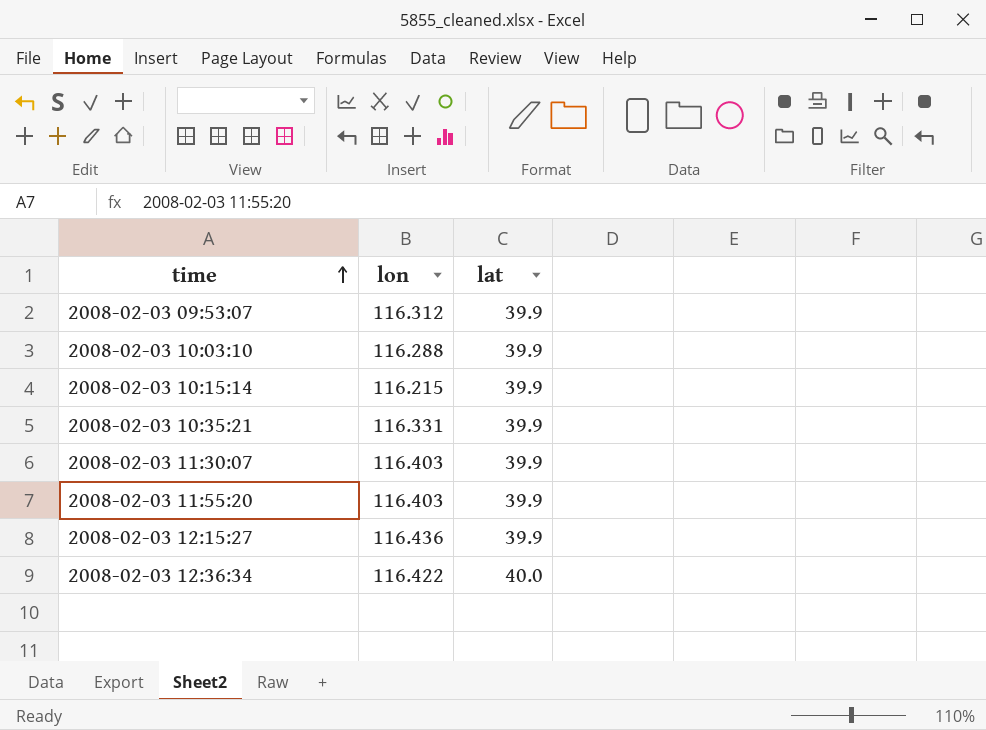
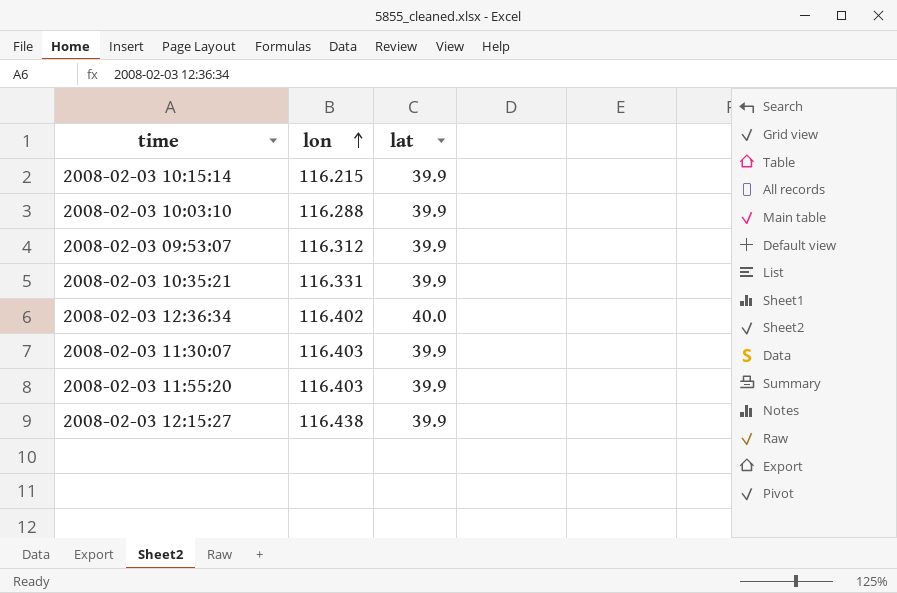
row order: time ascending -> lon ascending
2008-02-03 12:36:34 | lon: 116.422 -> 116.402
2008-02-03 12:15:27 | lon: 116.436 -> 116.438

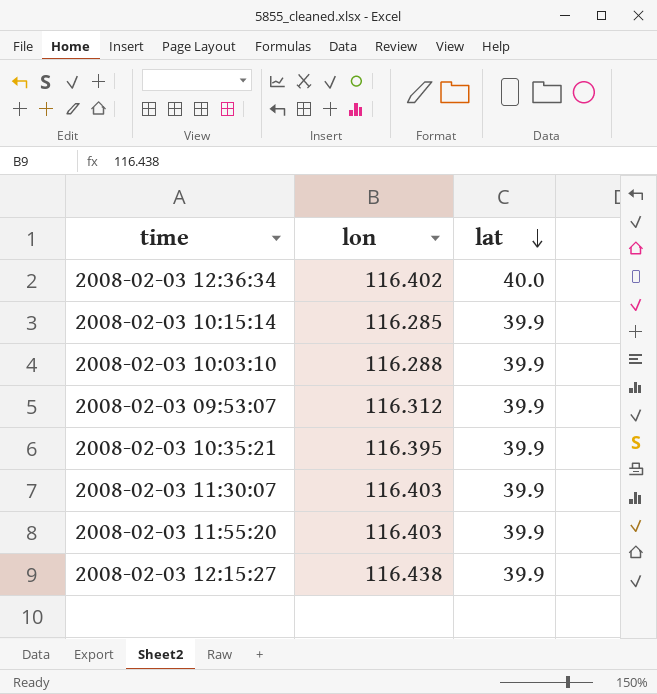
row order: lon ascending -> lat descending
2008-02-03 10:15:14 | lon: 116.215 -> 116.285
2008-02-03 10:35:21 | lon: 116.331 -> 116.395

